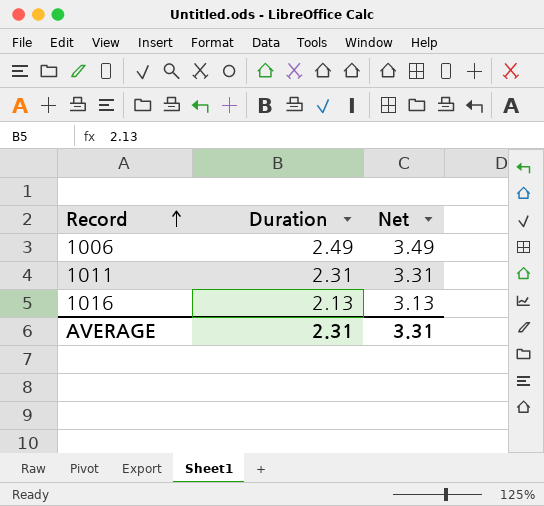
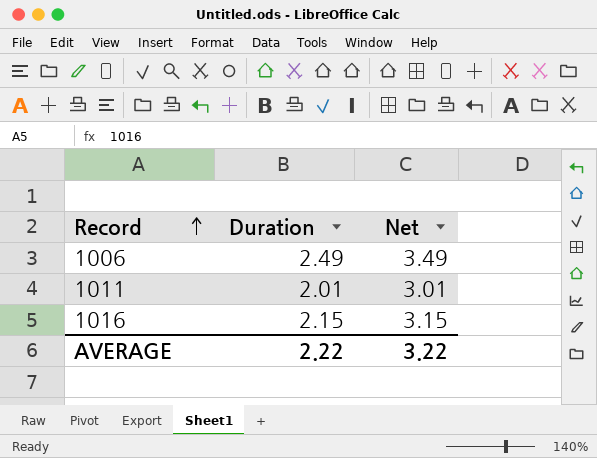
1011 | Duration: 2.31 -> 2.01
1011 | Net: 3.31 -> 3.01
1016 | Duration: 2.13 -> 2.15
1016 | Net: 3.13 -> 3.15
AVERAGE | Duration: 2.31 -> 2.22
AVERAGE | Net: 3.31 -> 3.22

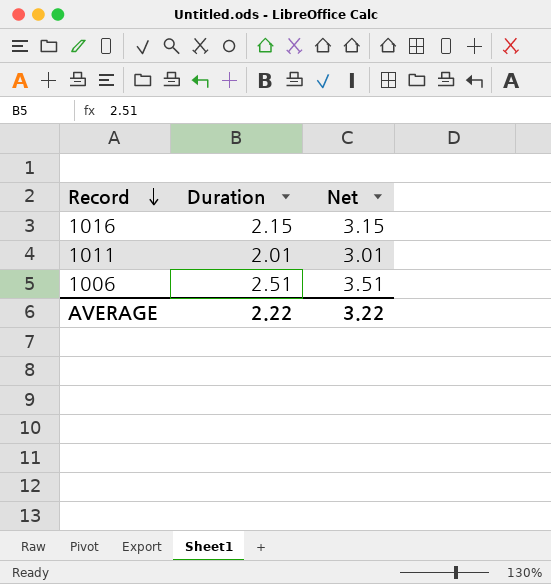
row order: Record ascending -> Record descending
1006 | Duration: 2.49 -> 2.51
1006 | Net: 3.49 -> 3.51

